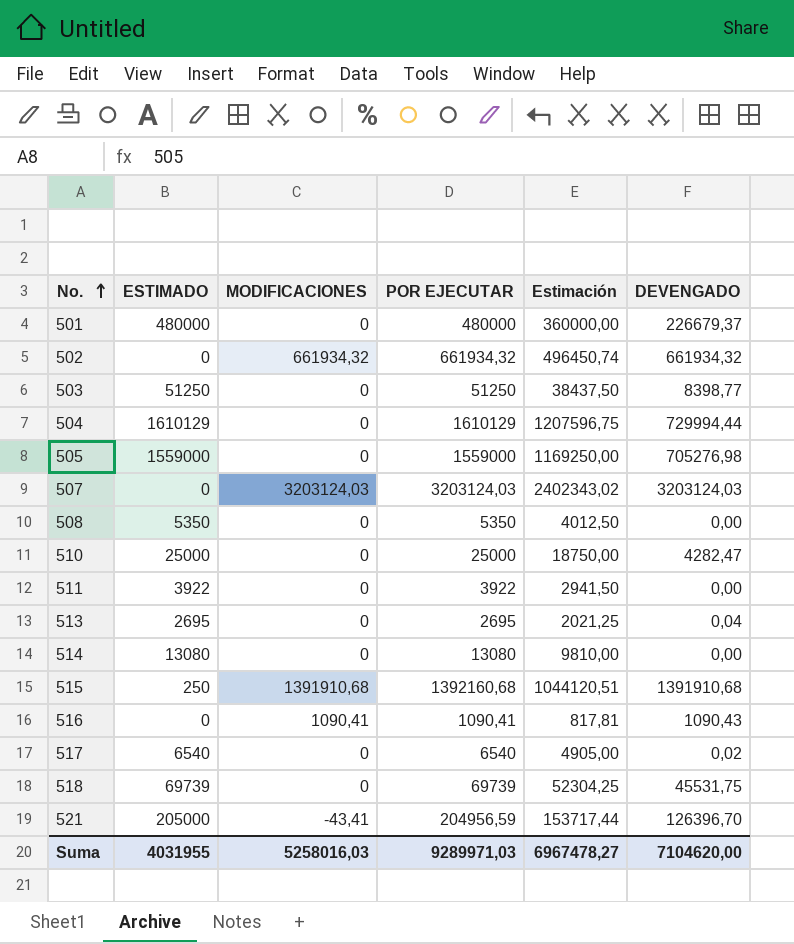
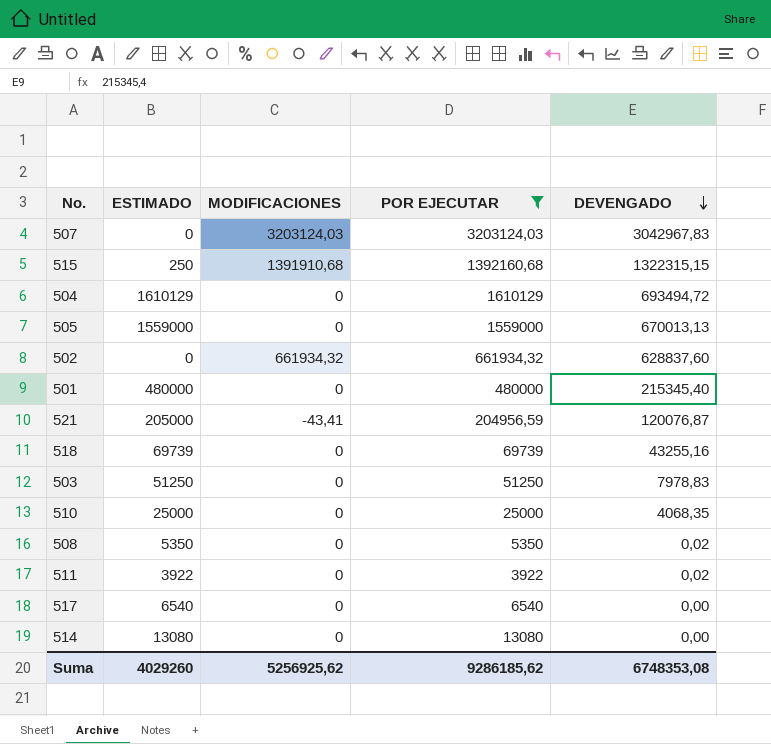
filter: none -> POR EJECUTAR >= 3922
row order: No. ascending -> DEVENGADO descending
column Estimación | formula: [POR EJECUTAR] * 0,75 -> none
507 | DEVENGADO: 3203124,03 -> 3042967,83
515 | DEVENGADO: 1391910,68 -> 1322315,15
504 | DEVENGADO: 729994,44 -> 693494,72
505 | DEVENGADO: 705276,98 -> 670013,13
502 | DEVENGADO: 661934,32 -> 628837,60
501 | DEVENGADO: 226679,37 -> 215345,40
521 | DEVENGADO: 126396,70 -> 120076,87
518 | DEVENGADO: 45531,75 -> 43255,16
503 | DEVENGADO: 8398,77 -> 7978,83
510 | DEVENGADO: 4282,47 -> 4068,35
508 | DEVENGADO: 0,00 -> 0,02
511 | DEVENGADO: 0,00 -> 0,02
517 | DEVENGADO: 0,02 -> 0,00
Suma | ESTIMADO: 4031955 -> 4029260
Suma | MODIFICACIONES: 5258016,03 -> 5256925,62
Suma | POR EJECUTAR: 9289971,03 -> 9286185,62
Suma | DEVENGADO: 7104620,00 -> 6748353,08

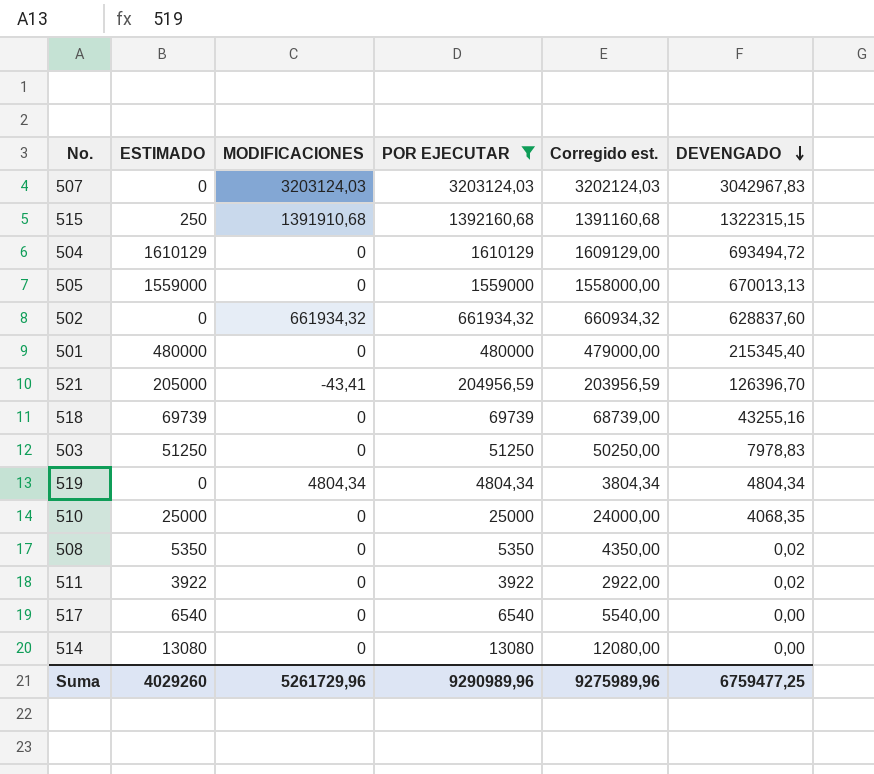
column Corregido est. | formula: none -> [POR EJECUTAR] - 1000
521 | DEVENGADO: 120076,87 -> 126396,70
row 519: none -> 0 | 4804,34 | 4804,34 | 3804,34 | 4804,34
Suma | MODIFICACIONES: 5256925,62 -> 5261729,96
Suma | POR EJECUTAR: 9286185,62 -> 9290989,96
Suma | DEVENGADO: 6748353,08 -> 6759477,25

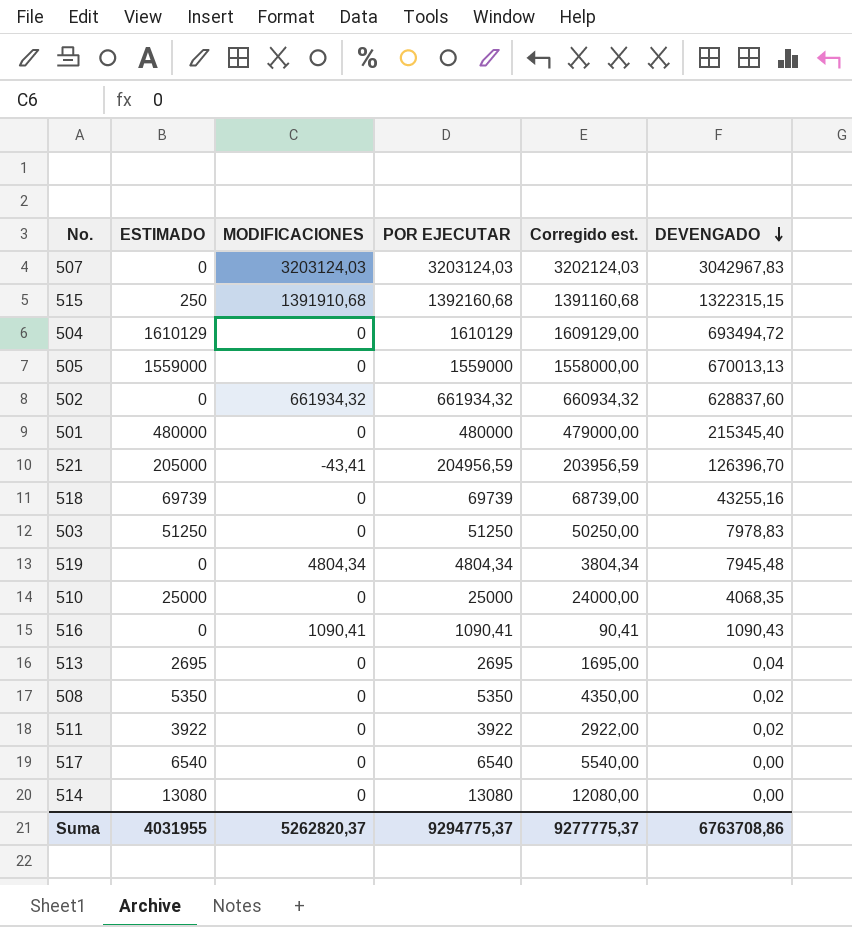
filter: POR EJECUTAR >= 3922 -> none
519 | DEVENGADO: 4804,34 -> 7945,48
Suma | ESTIMADO: 4029260 -> 4031955
Suma | MODIFICACIONES: 5261729,96 -> 5262820,37
Suma | POR EJECUTAR: 9290989,96 -> 9294775,37
Suma | Corregido est.: 9275989,96 -> 9277775,37
Suma | DEVENGADO: 6759477,25 -> 6763708,86

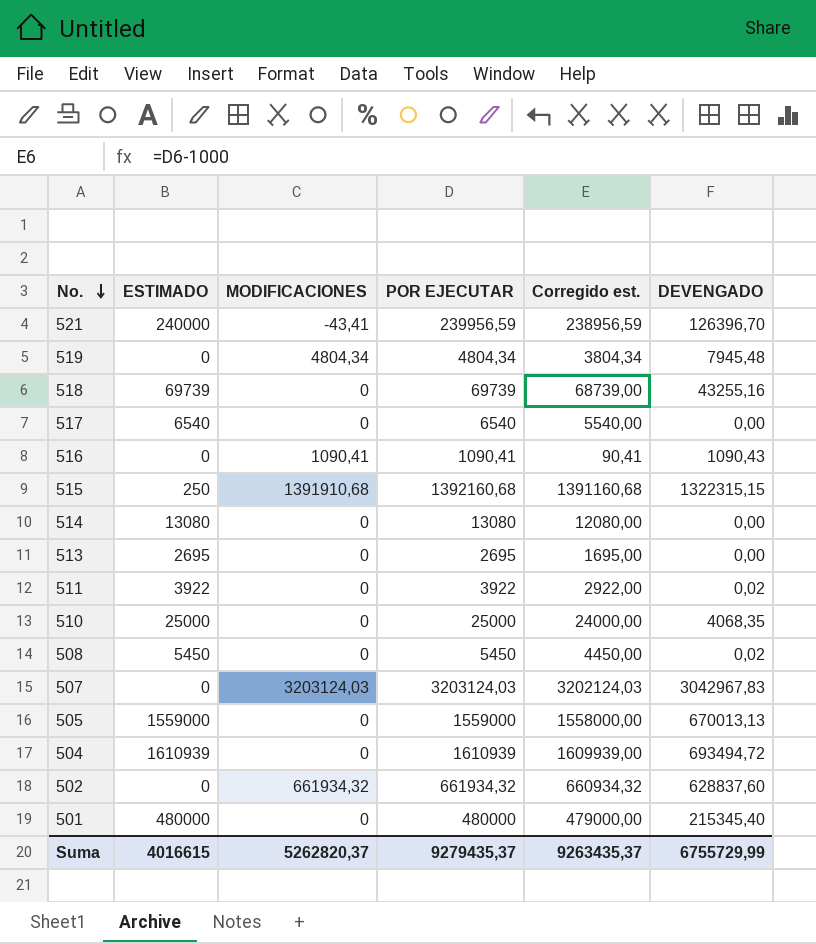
row order: DEVENGADO descending -> No. descending
row 503: 51250 | 0 | 51250 | 50250,00 | 7978,83 -> none
521 | ESTIMADO: 205000 -> 240000
521 | POR EJECUTAR: 204956,59 -> 239956,59
521 | Corregido est.: 203956,59 -> 238956,59
513 | DEVENGADO: 0,04 -> 0,00
508 | ESTIMADO: 5350 -> 5450
508 | POR EJECUTAR: 5350 -> 5450
508 | Corregido est.: 4350,00 -> 4450,00
504 | ESTIMADO: 1610129 -> 1610939
504 | POR EJECUTAR: 1610129 -> 1610939
504 | Corregido est.: 1609129,00 -> 1609939,00
Suma | ESTIMADO: 4031955 -> 4016615
Suma | POR EJECUTAR: 9294775,37 -> 9279435,37
Suma | Corregido est.: 9277775,37 -> 9263435,37
Suma | DEVENGADO: 6763708,86 -> 6755729,99

